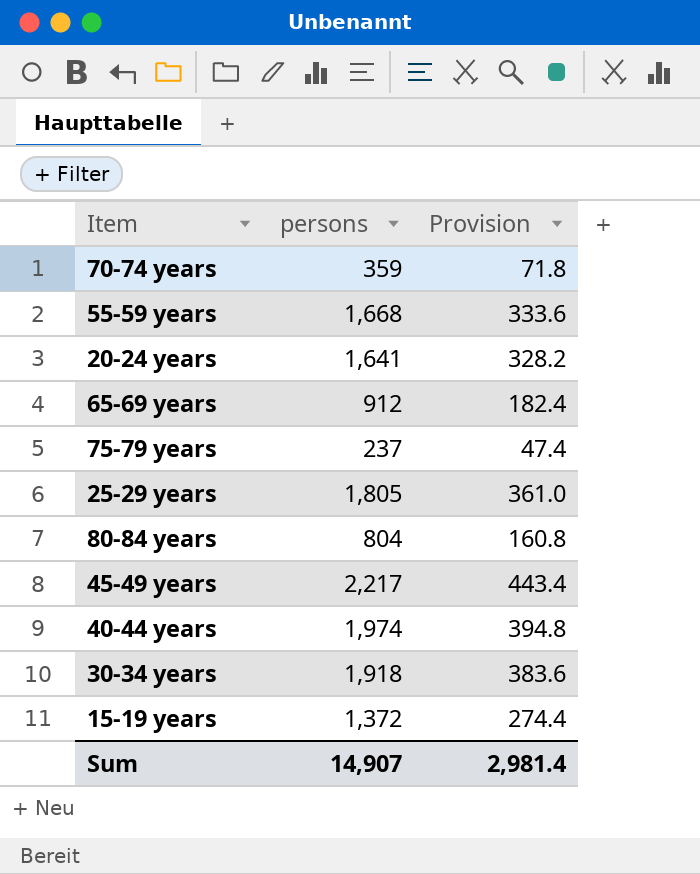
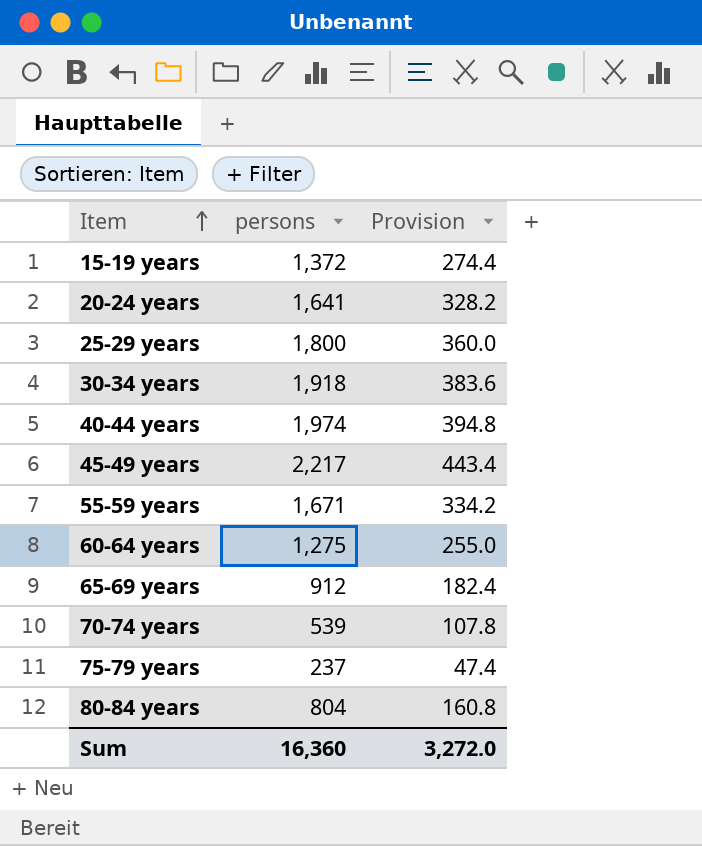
row order: none -> Item ascending
25-29 years | persons: 1,805 -> 1,800
25-29 years | Provision: 361.0 -> 360.0
55-59 years | persons: 1,668 -> 1,671
55-59 years | Provision: 333.6 -> 334.2
row 60-64 years: none -> 1,275 | 255.0
70-74 years | persons: 359 -> 539
70-74 years | Provision: 71.8 -> 107.8
Sum | persons: 14,907 -> 16,360
Sum | Provision: 2,981.4 -> 3,272.0

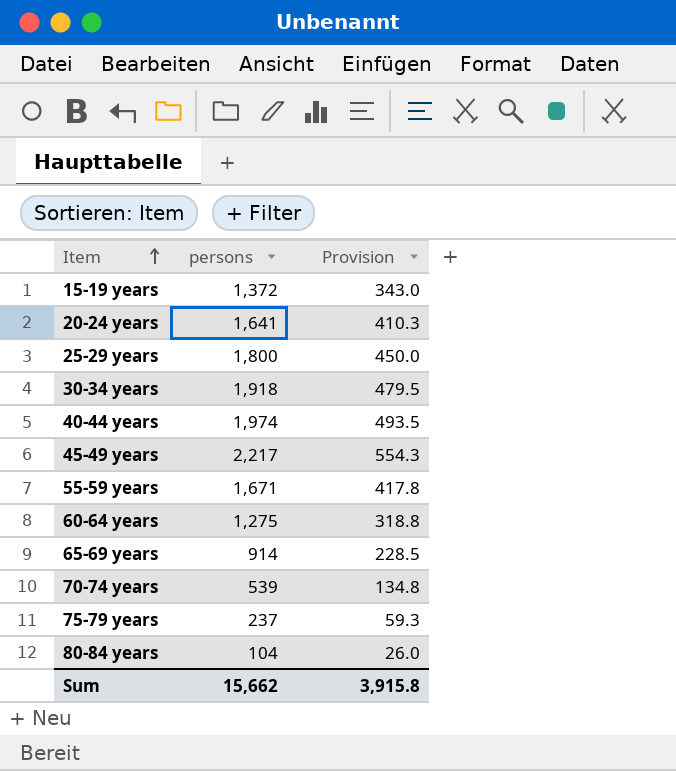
column Provision | formula: [persons] * 0.2 -> [persons] * 0.25
65-69 years | persons: 912 -> 914
80-84 years | persons: 804 -> 104
Sum | persons: 16,360 -> 15,662
Sum | Provision: 3,272.0 -> 3,915.8

